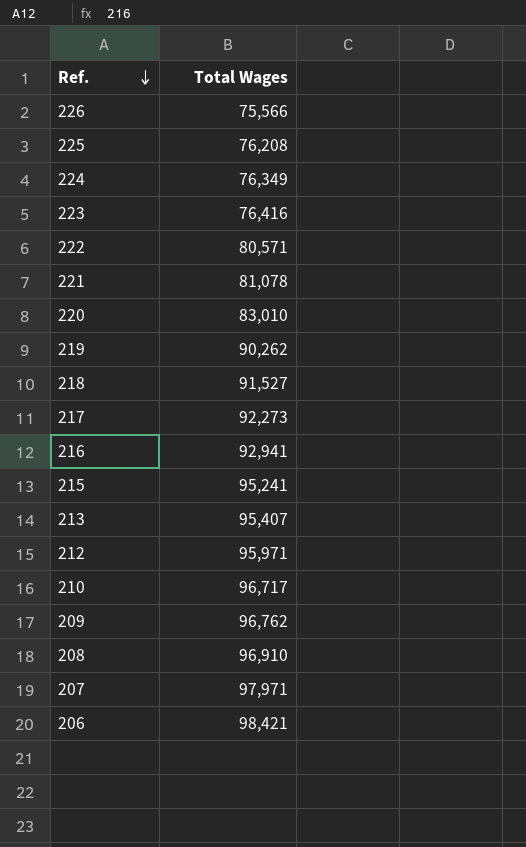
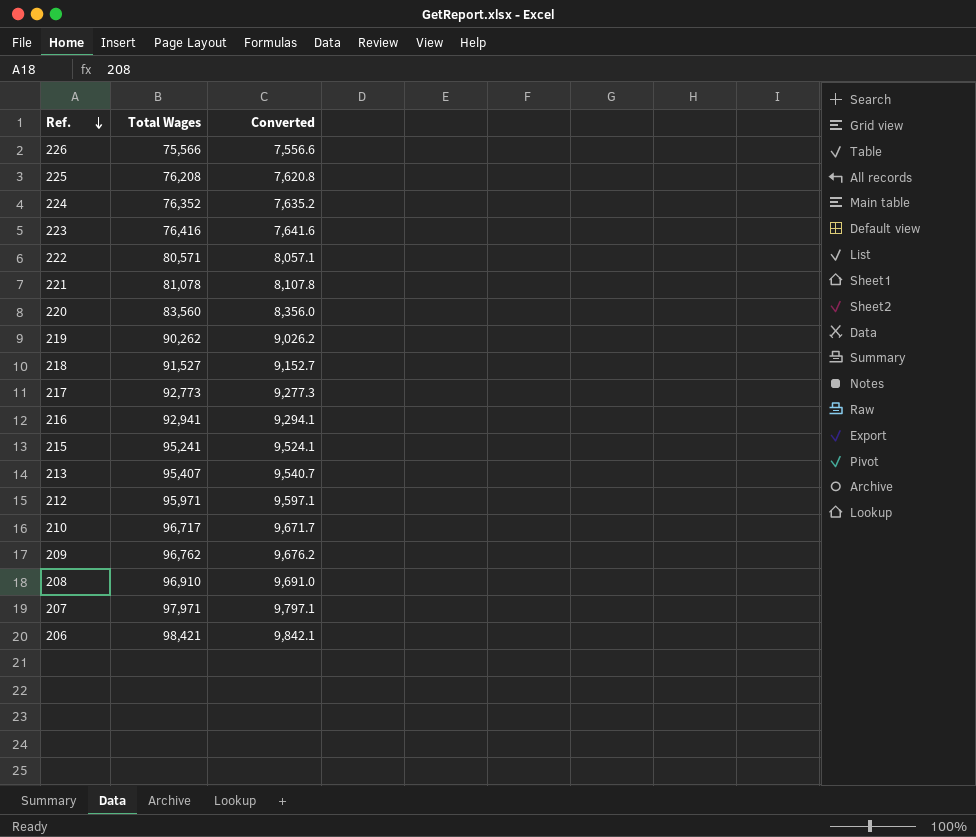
column Converted | formula: none -> [Total Wages] * 0.1
224 | Total Wages: 76,349 -> 76,352
220 | Total Wages: 83,010 -> 83,560
217 | Total Wages: 92,273 -> 92,773

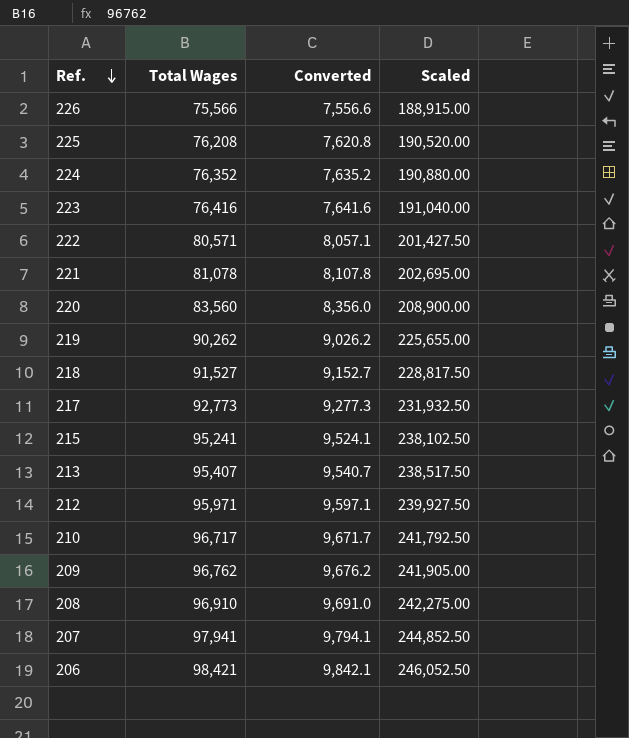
column Scaled | formula: none -> [Total Wages] * 2.5
row 216: 92,941 | 9,294.1 -> none
207 | Total Wages: 97,971 -> 97,941
207 | Converted: 9,797.1 -> 9,794.1

